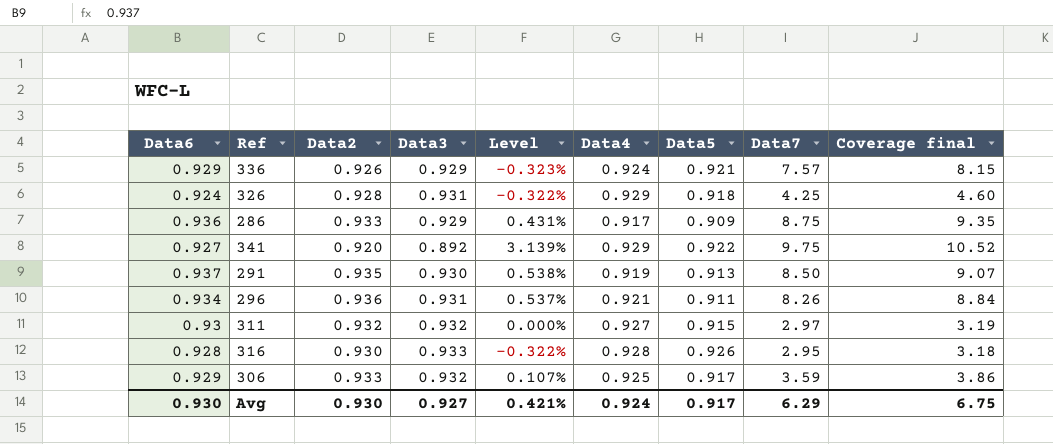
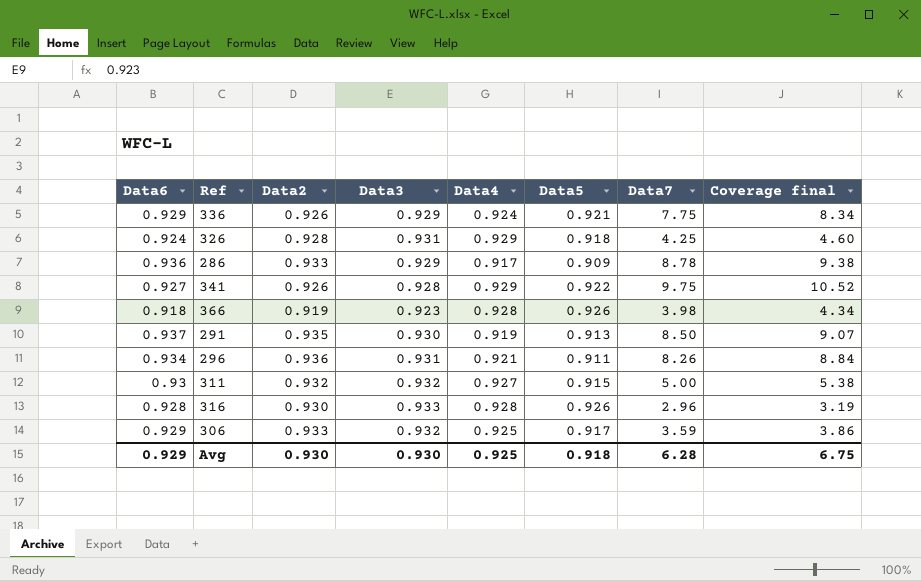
column Level | formula: ([Data2] - [Data3]) / [Data3] -> none
336 | Data7: 7.57 -> 7.75
336 | Coverage final: 8.15 -> 8.34
286 | Data7: 8.75 -> 8.78
286 | Coverage final: 9.35 -> 9.38
341 | Data2: 0.920 -> 0.926
341 | Data3: 0.892 -> 0.928
row 366: none -> 0.918 | 0.919 | 0.923 | 0.928 | 0.926 | 3.98 | 4.34
311 | Data7: 2.97 -> 5.00
311 | Coverage final: 3.19 -> 5.38
316 | Data7: 2.95 -> 2.96
316 | Coverage final: 3.18 -> 3.19
Avg | Data6: 0.930 -> 0.929
Avg | Data3: 0.927 -> 0.930
Avg | Data4: 0.924 -> 0.925
Avg | Data5: 0.917 -> 0.918
Avg | Data7: 6.29 -> 6.28

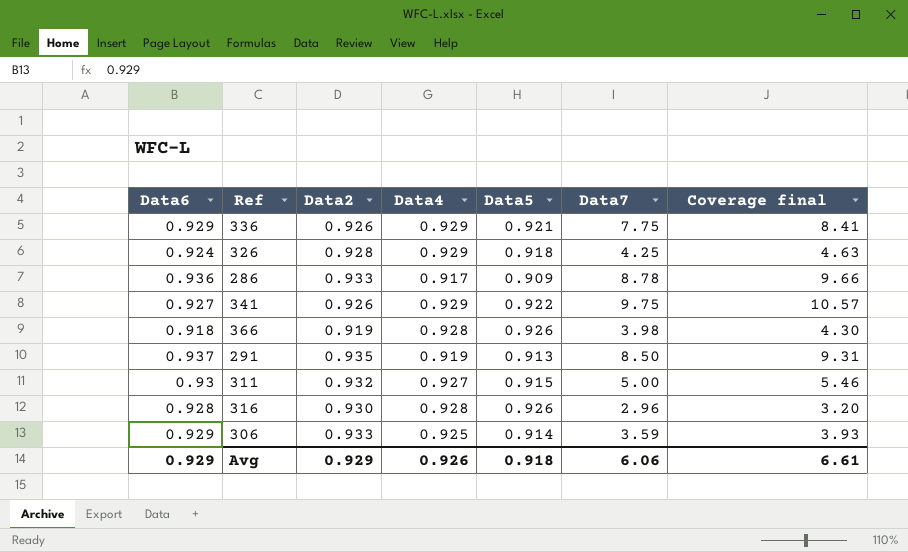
column Data3 | position: 4 -> none
column Coverage final | formula: [Data7] / [Data6] -> [Data7] / [Data5]
row 296: 0.934 | 0.936 | 0.931 | 0.921 | 0.911 | 8.26 | 8.84 -> none
336 | Data4: 0.924 -> 0.929
306 | Data5: 0.917 -> 0.914
Avg | Data2: 0.930 -> 0.929
Avg | Data4: 0.925 -> 0.926
Avg | Data7: 6.28 -> 6.06
Avg | Coverage final: 6.75 -> 6.61

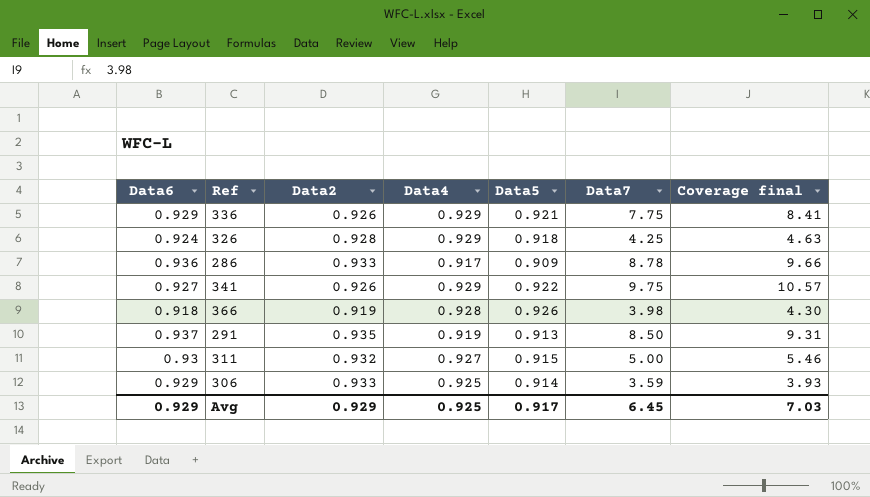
row 316: 0.928 | 0.930 | 0.928 | 0.926 | 2.96 | 3.20 -> none
Avg | Data4: 0.926 -> 0.925
Avg | Data5: 0.918 -> 0.917
Avg | Data7: 6.06 -> 6.45
Avg | Coverage final: 6.61 -> 7.03

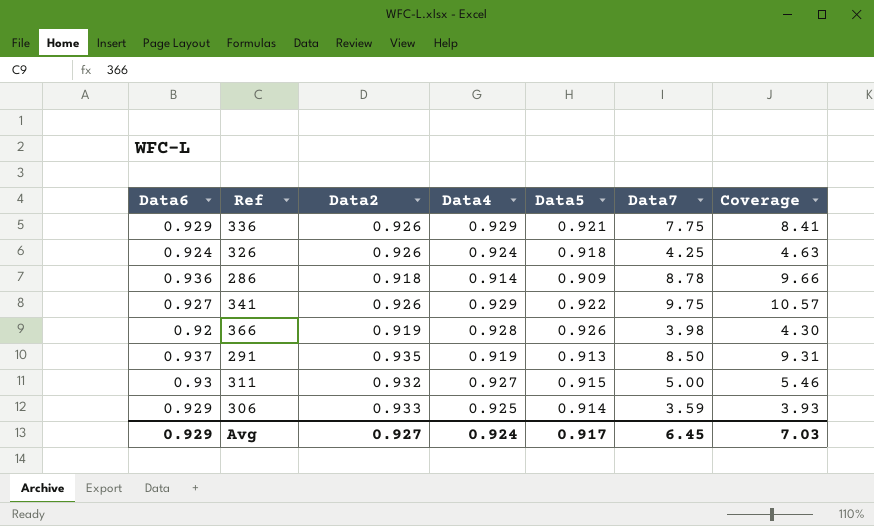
column name: Coverage final -> Coverage
326 | Data2: 0.928 -> 0.926
326 | Data4: 0.929 -> 0.924
286 | Data2: 0.933 -> 0.918
286 | Data4: 0.917 -> 0.914
366 | Data6: 0.918 -> 0.92
Avg | Data2: 0.929 -> 0.927
Avg | Data4: 0.925 -> 0.924

